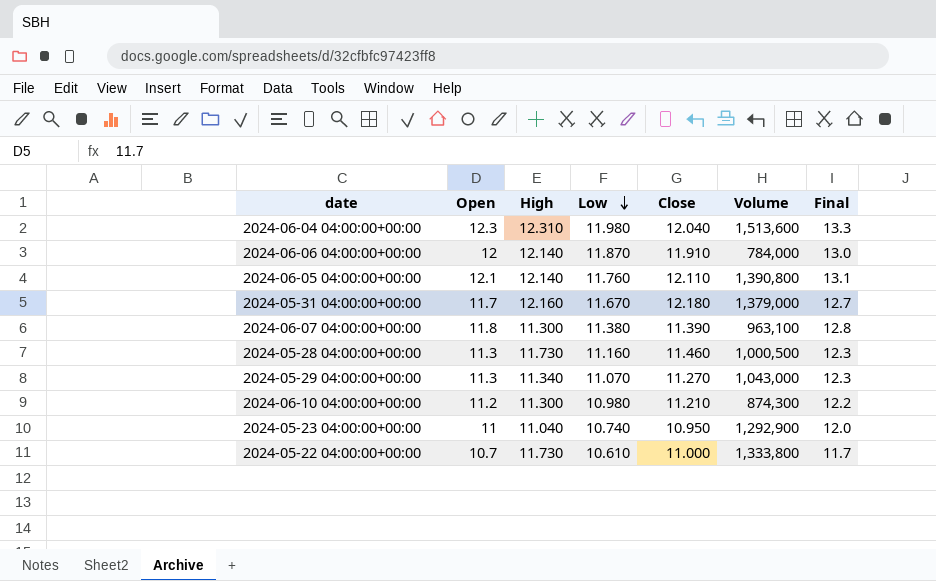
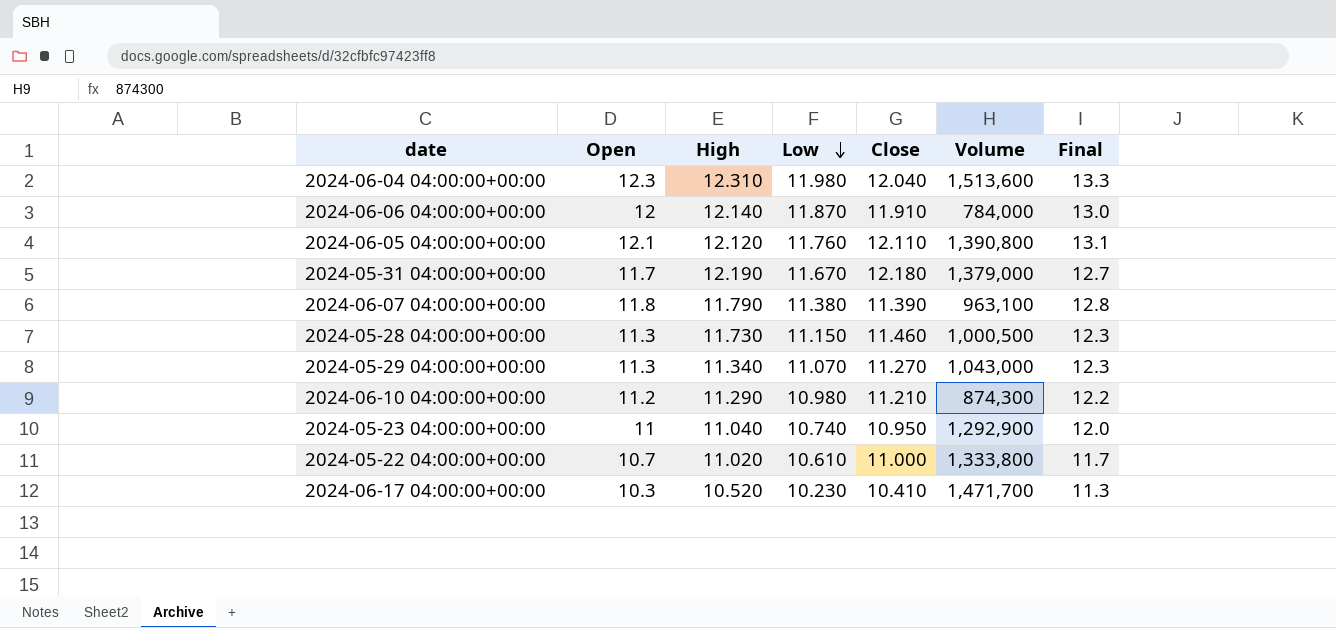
2024-06-05 04:00:00+00:00 | High: 12.140 -> 12.120
2024-05-31 04:00:00+00:00 | High: 12.160 -> 12.190
2024-06-07 04:00:00+00:00 | High: 11.300 -> 11.790
2024-05-28 04:00:00+00:00 | Low: 11.160 -> 11.150
2024-06-10 04:00:00+00:00 | High: 11.300 -> 11.290
2024-05-22 04:00:00+00:00 | High: 11.730 -> 11.020
row 2024-06-17 04:00:00+00:00: none -> 10.3 | 10.520 | 10.230 | 10.410 | 1,471,700 | 11.3

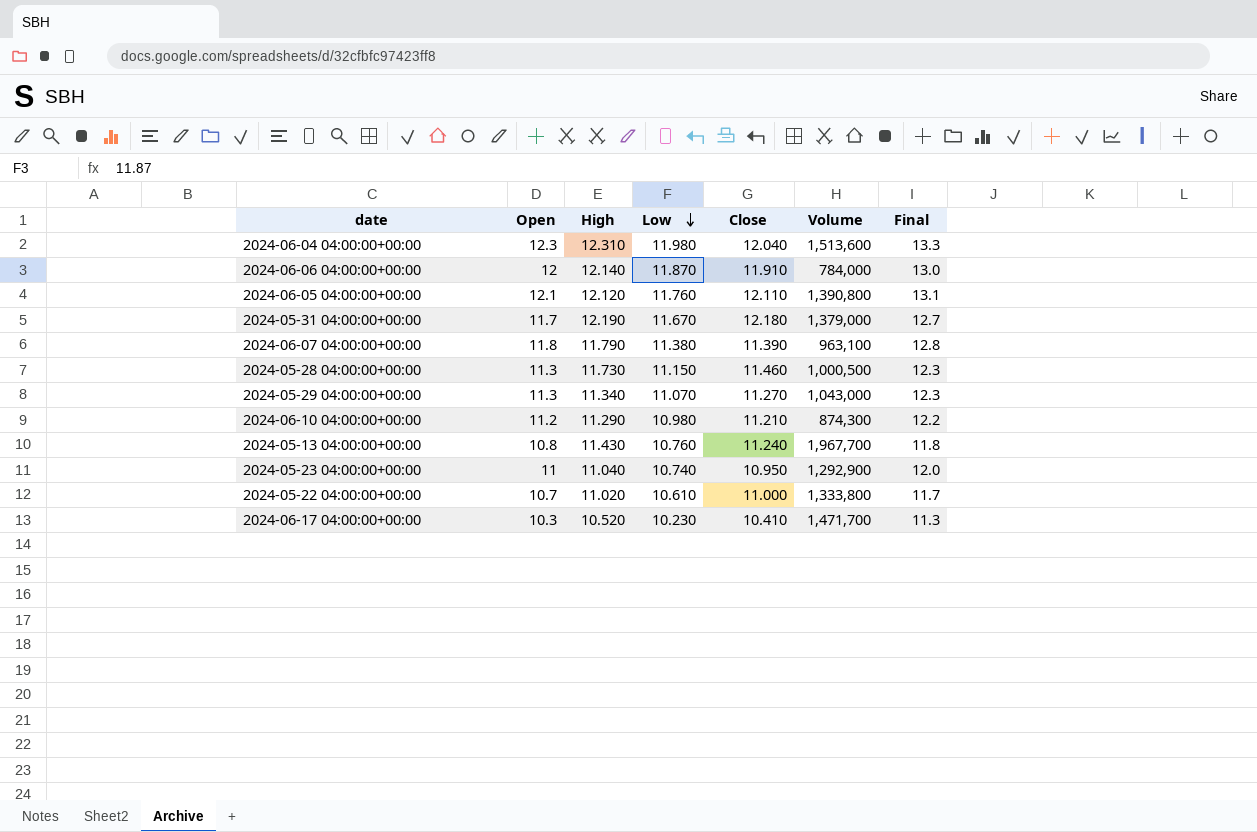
row 2024-05-13 04:00:00+00:00: none -> 10.8 | 11.430 | 10.760 | 11.240 | 1,967,700 | 11.8

